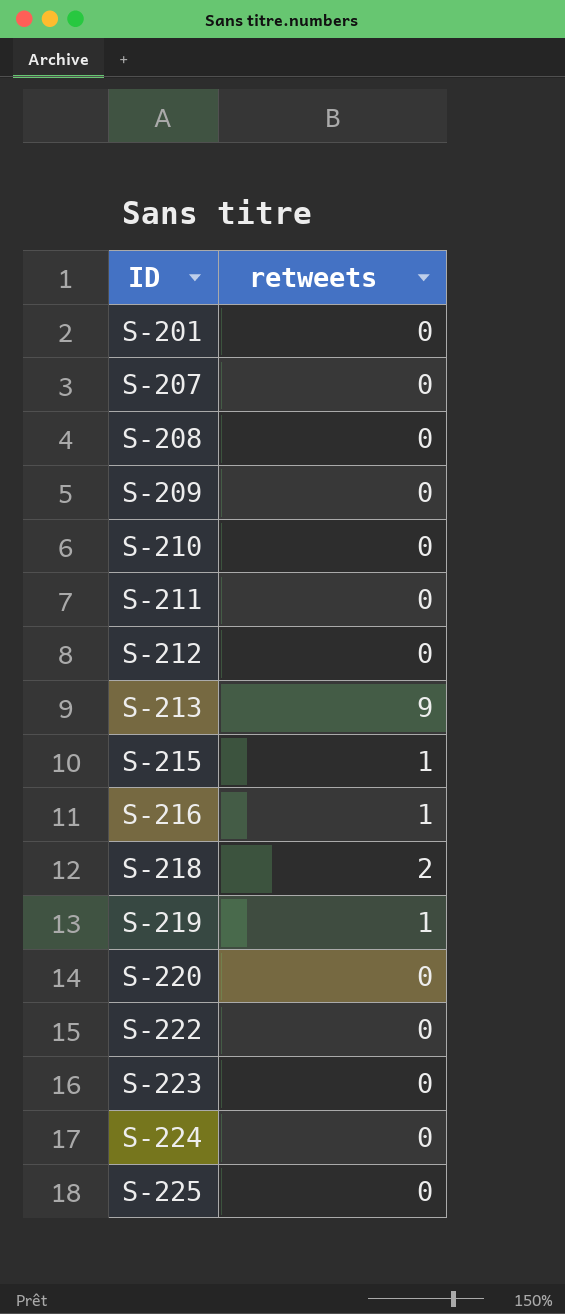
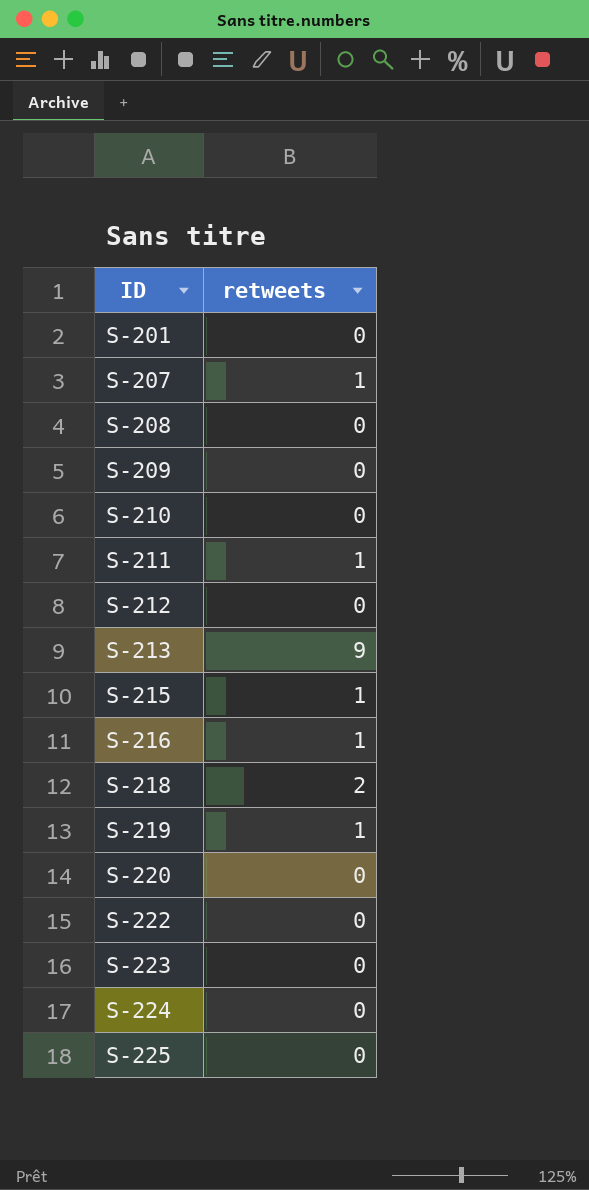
S-207 | retweets: 0 -> 1
S-211 | retweets: 0 -> 1

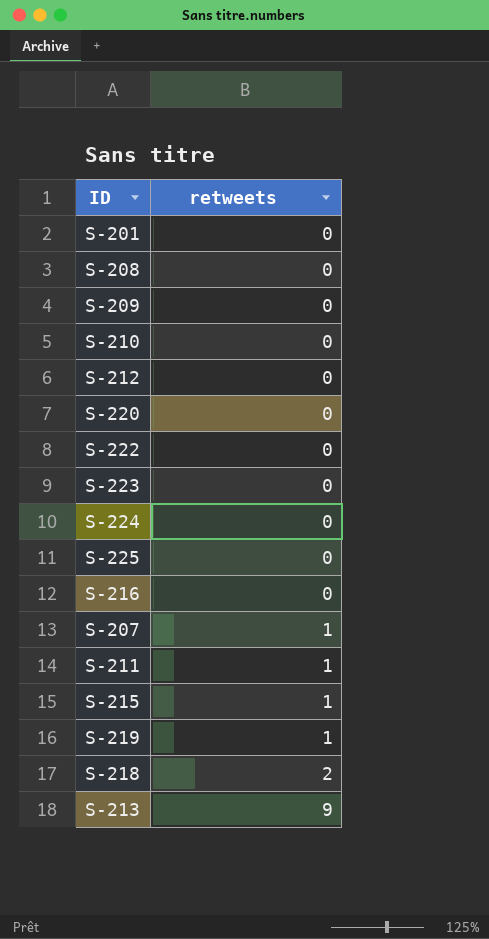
row order: ID ascending -> retweets ascending
S-216 | retweets: 1 -> 0

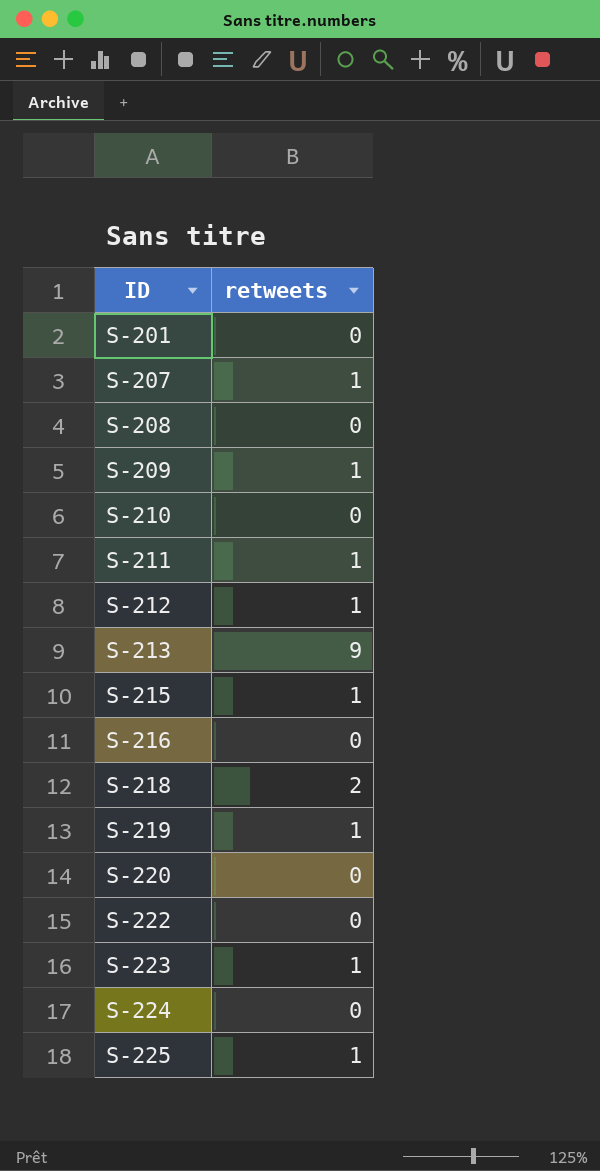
row order: retweets ascending -> ID ascending
S-209 | retweets: 0 -> 1
S-212 | retweets: 0 -> 1
S-223 | retweets: 0 -> 1
S-225 | retweets: 0 -> 1

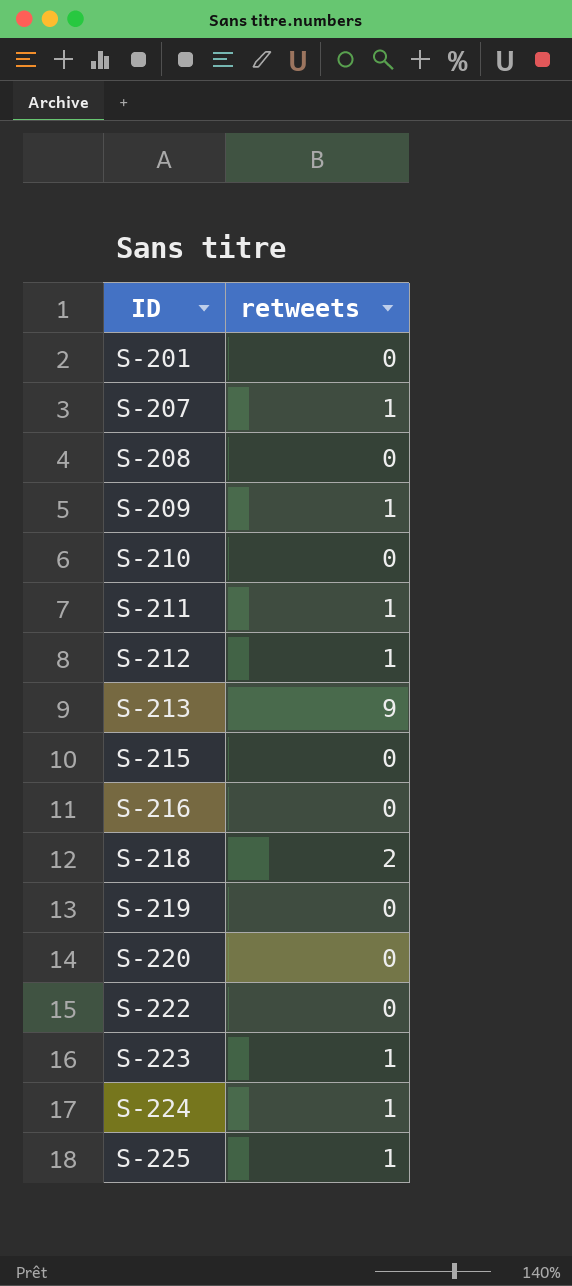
S-215 | retweets: 1 -> 0
S-219 | retweets: 1 -> 0
S-224 | retweets: 0 -> 1

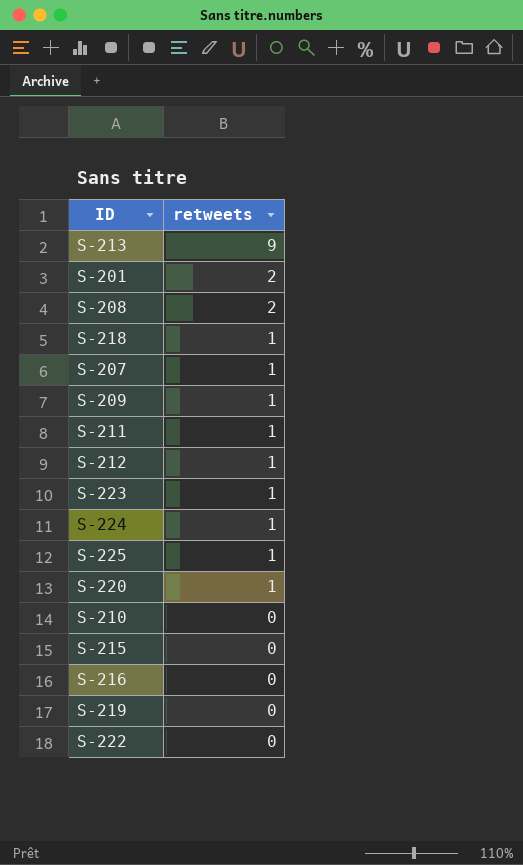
row order: ID ascending -> retweets descending
S-201 | retweets: 0 -> 2
S-208 | retweets: 0 -> 2
S-218 | retweets: 2 -> 1
S-220 | retweets: 0 -> 1

